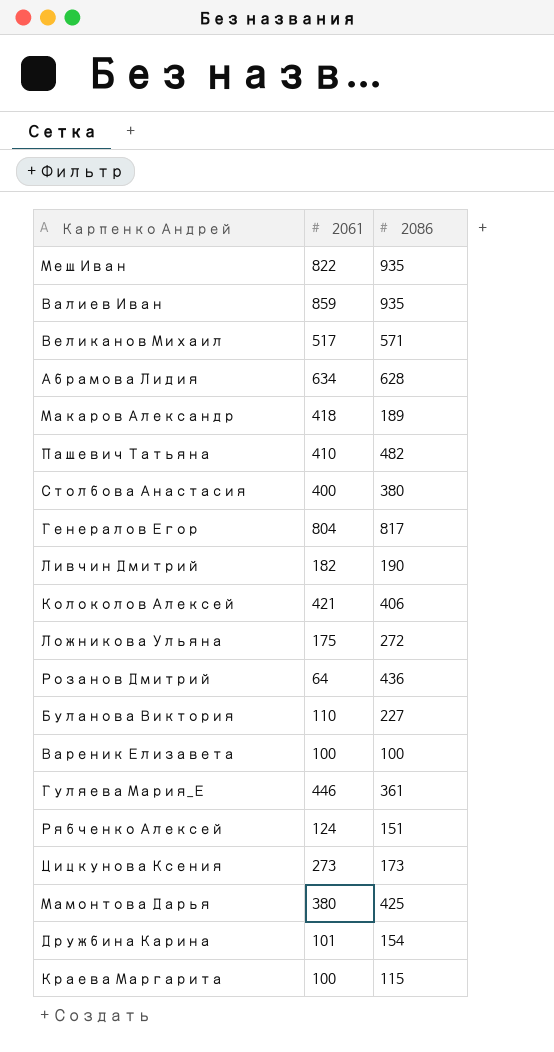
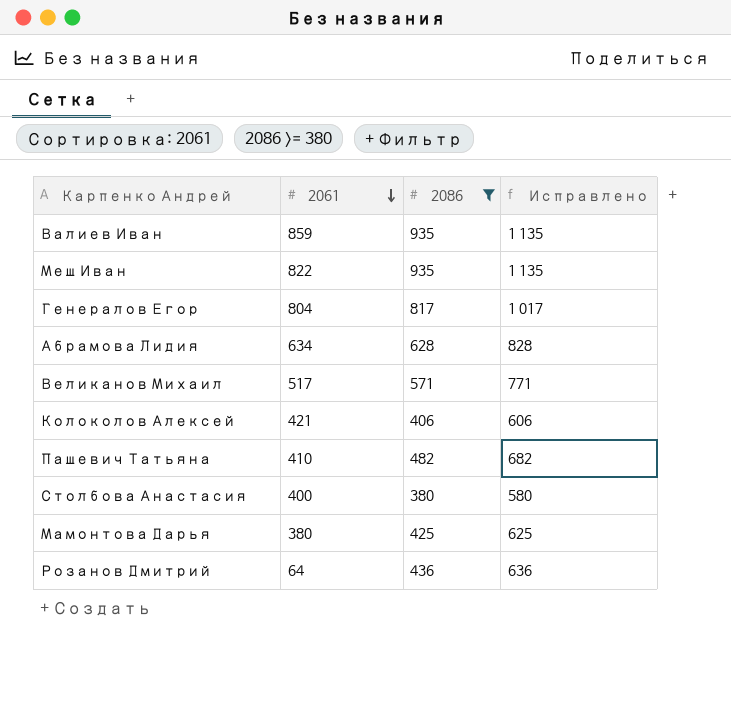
filter: none -> 2086 >= 380
row order: none -> 2061 descending
column Исправлено | formula: none -> [2086] + 200

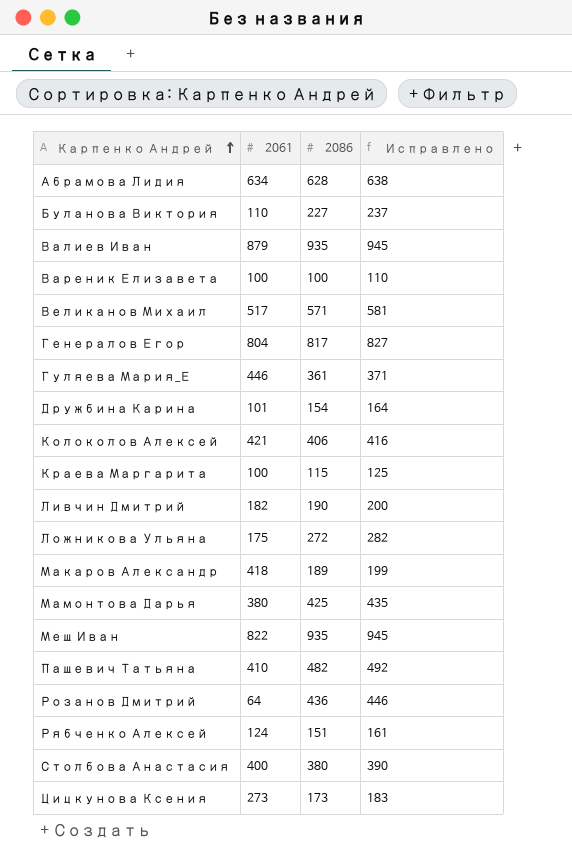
filter: 2086 >= 380 -> none
row order: 2061 descending -> Карпенко Андрей ascending
column Исправлено | formula: [2086] + 200 -> [2086] + 10
Валиев Иван | 2061: 859 -> 879

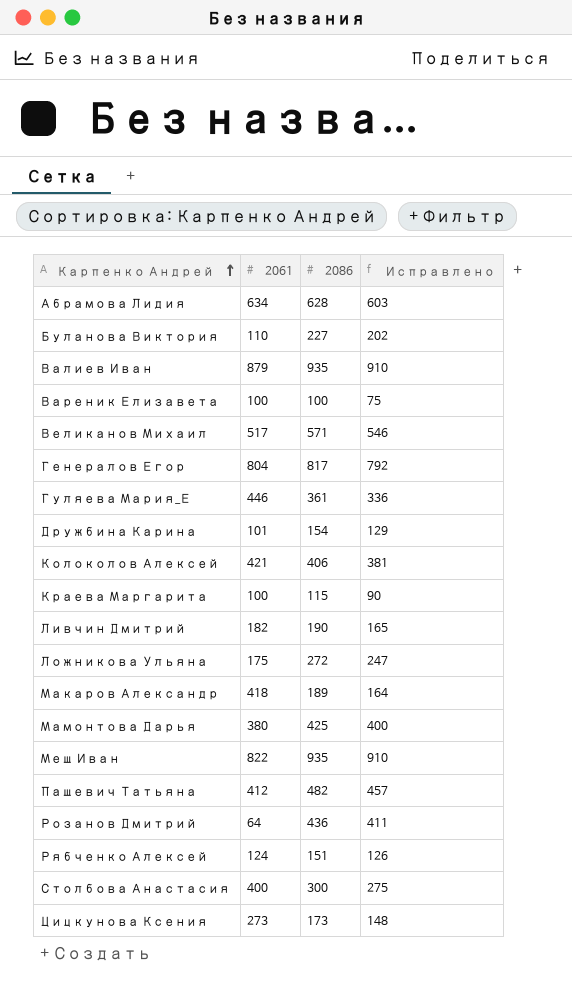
column Исправлено | formula: [2086] + 10 -> [2086] - 25
Пашевич Татьяна | 2061: 410 -> 412
Столбова Анастасия | 2086: 380 -> 300

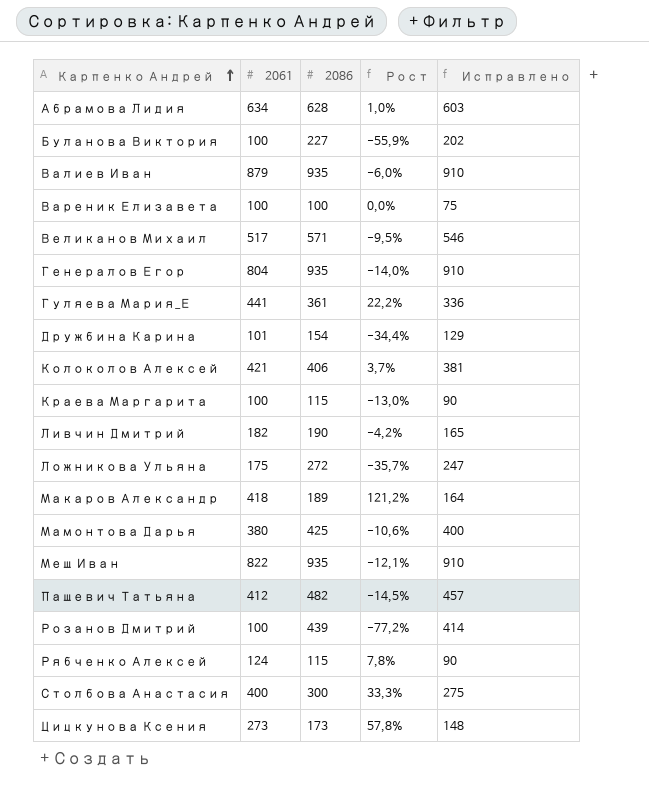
column Рост | formula: none -> ([2061] - [2086]) / [2086]
Буланова Виктория | 2061: 110 -> 100
Генералов Егор | 2086: 817 -> 935
Генералов Егор | Исправлено: 792 -> 910
Гуляева Мария_Е | 2061: 446 -> 441
Розанов Дмитрий | 2061: 64 -> 100
Розанов Дмитрий | 2086: 436 -> 439
Розанов Дмитрий | Исправлено: 411 -> 414
Рябченко Алексей | 2086: 151 -> 115
Рябченко Алексей | Исправлено: 126 -> 90

